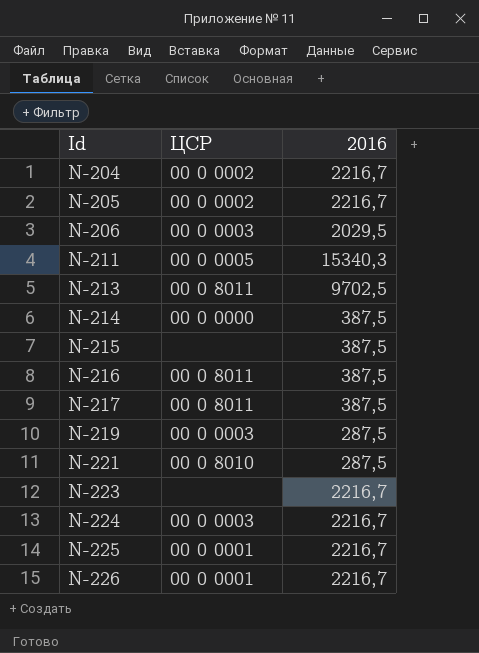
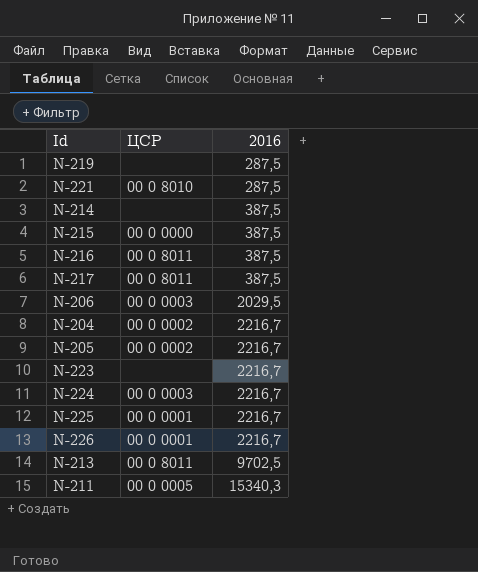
row order: Id ascending -> 2016 ascending
N-219 | ЦСР: 00 0 0003 -> none
N-214 | ЦСР: 00 0 0000 -> none
N-215 | ЦСР: none -> 00 0 0000

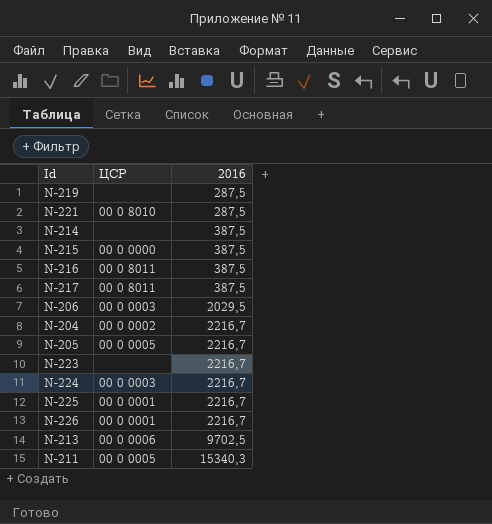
N-205 | ЦСР: 00 0 0002 -> 00 0 0005
N-213 | ЦСР: 00 0 8011 -> 00 0 0006

